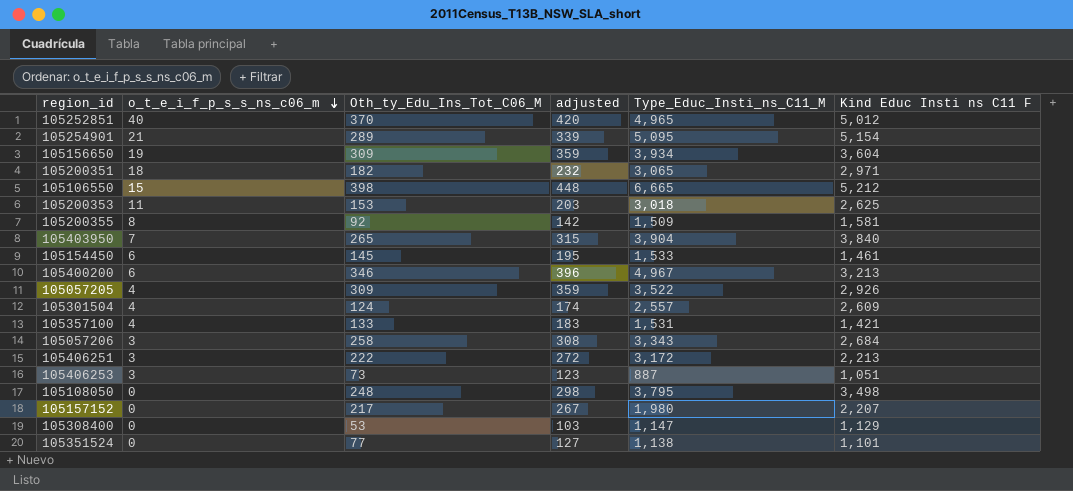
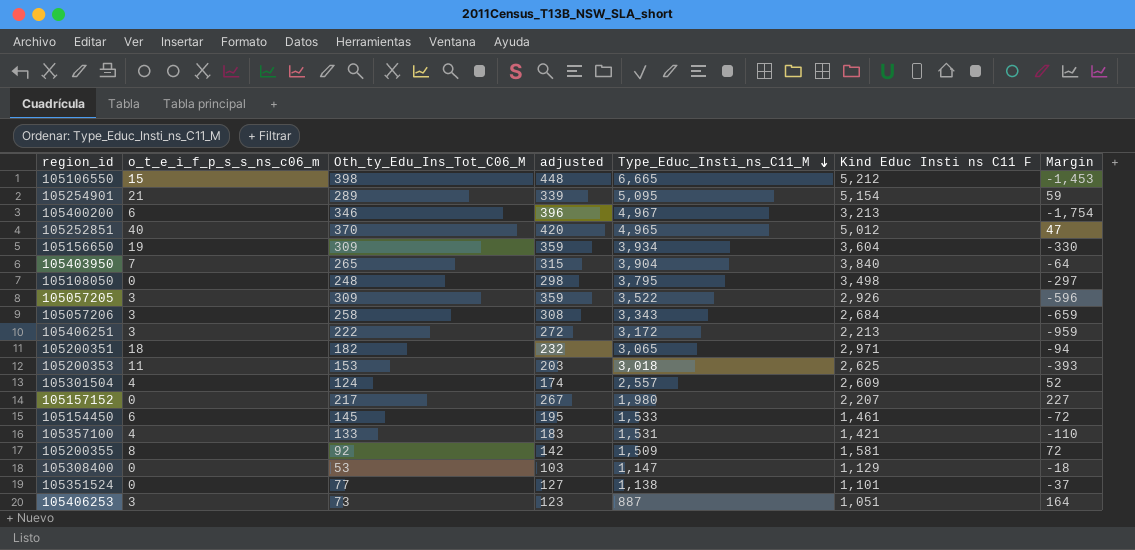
row order: o_t_e_i_f_p_s_s_ns_c06_m descending -> Type_Educ_Insti_ns_C11_M descending
column Margin | formula: none -> [Kind Educ Insti ns C11 F] - [Type_Educ_Insti_ns_C11_M]
105057205 | o_t_e_i_f_p_s_s_ns_c06_m: 4 -> 3

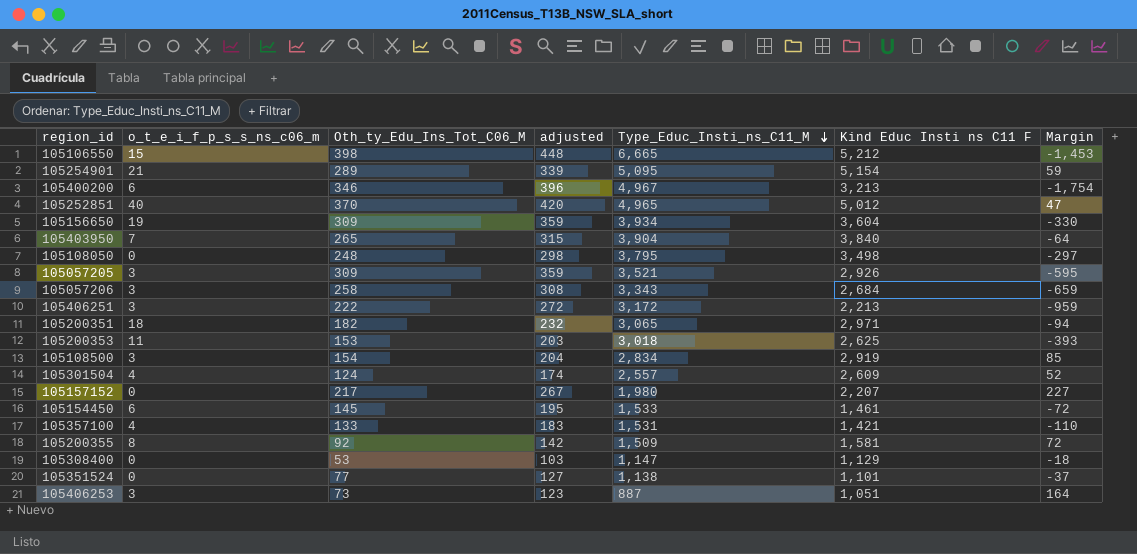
105057205 | Type_Educ_Insti_ns_C11_M: 3,522 -> 3,521
105057205 | Margin: -596 -> -595
row 105108500: none -> 3 | 154 | 204 | 2,834 | 2,919 | 85

